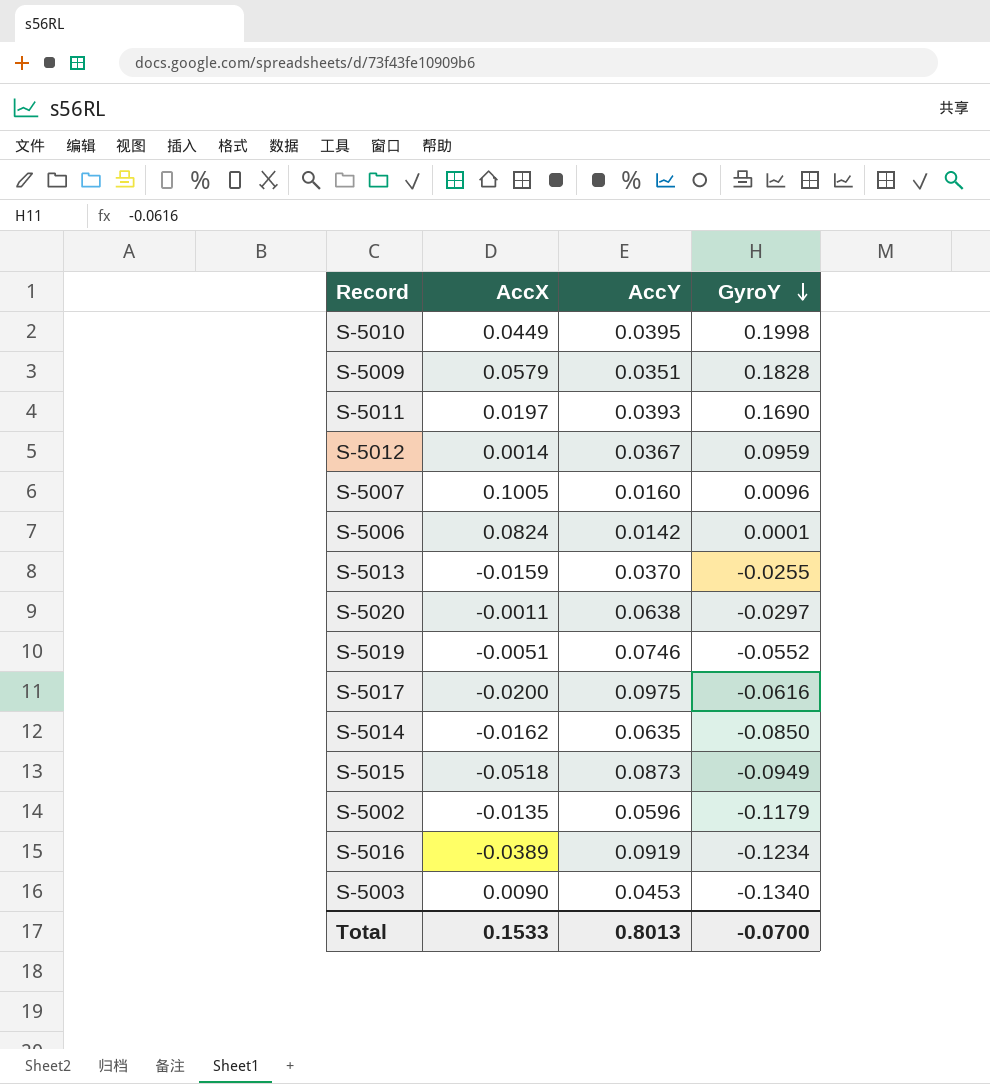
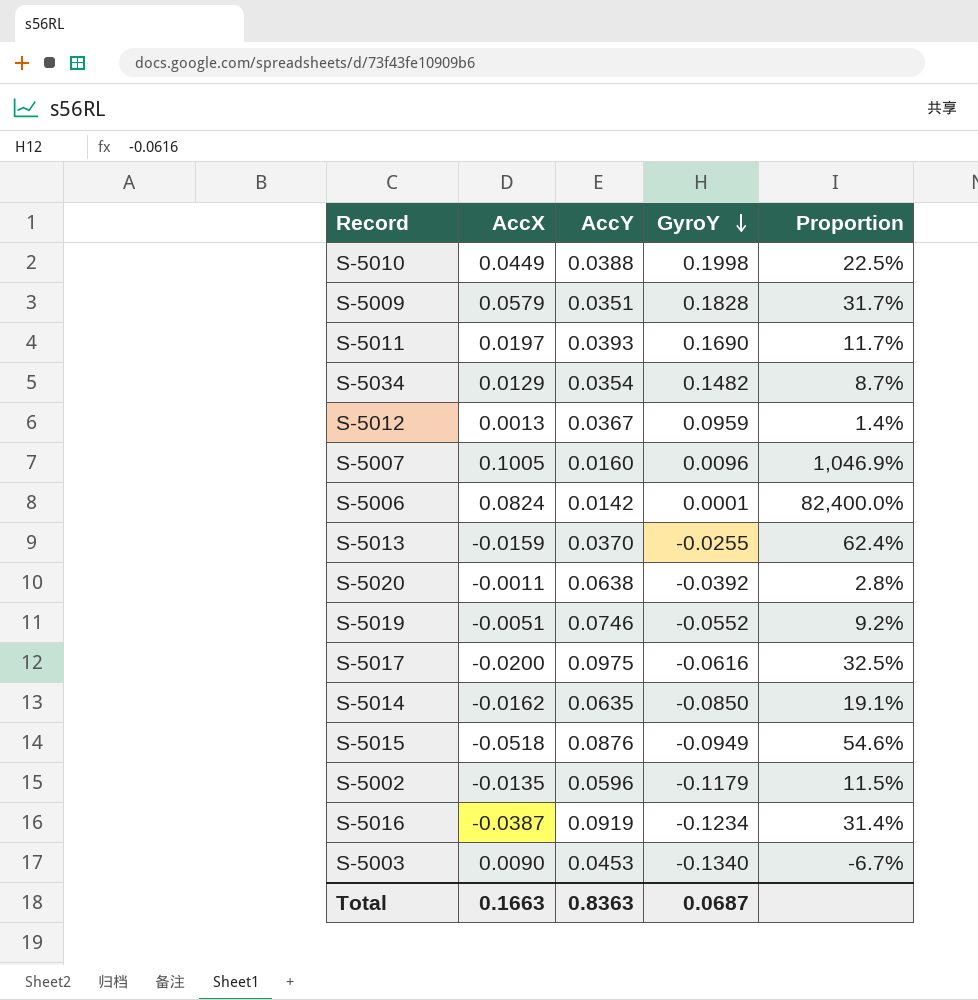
column Proportion | formula: none -> [AccX] / [GyroY]
S-5010 | AccY: 0.0395 -> 0.0388
row S-5034: none -> 0.0129 | 0.0354 | 0.1482 | 8.7%
S-5012 | AccX: 0.0014 -> 0.0013
S-5020 | GyroY: -0.0297 -> -0.0392
S-5015 | AccY: 0.0873 -> 0.0876
S-5016 | AccX: -0.0389 -> -0.0387
Total | AccX: 0.1533 -> 0.1663
Total | AccY: 0.8013 -> 0.8363
Total | GyroY: -0.0700 -> 0.0687

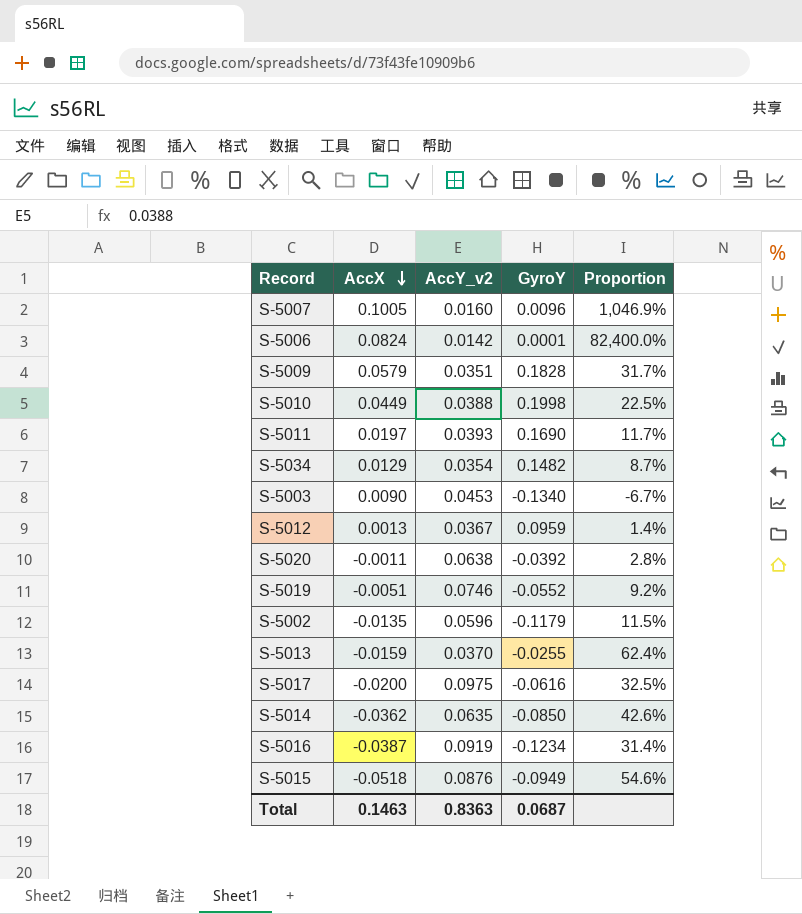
row order: GyroY descending -> AccX descending
column name: AccY -> AccY_v2
S-5014 | AccX: -0.0162 -> -0.0362
S-5014 | Proportion: 19.1% -> 42.6%
Total | AccX: 0.1663 -> 0.1463

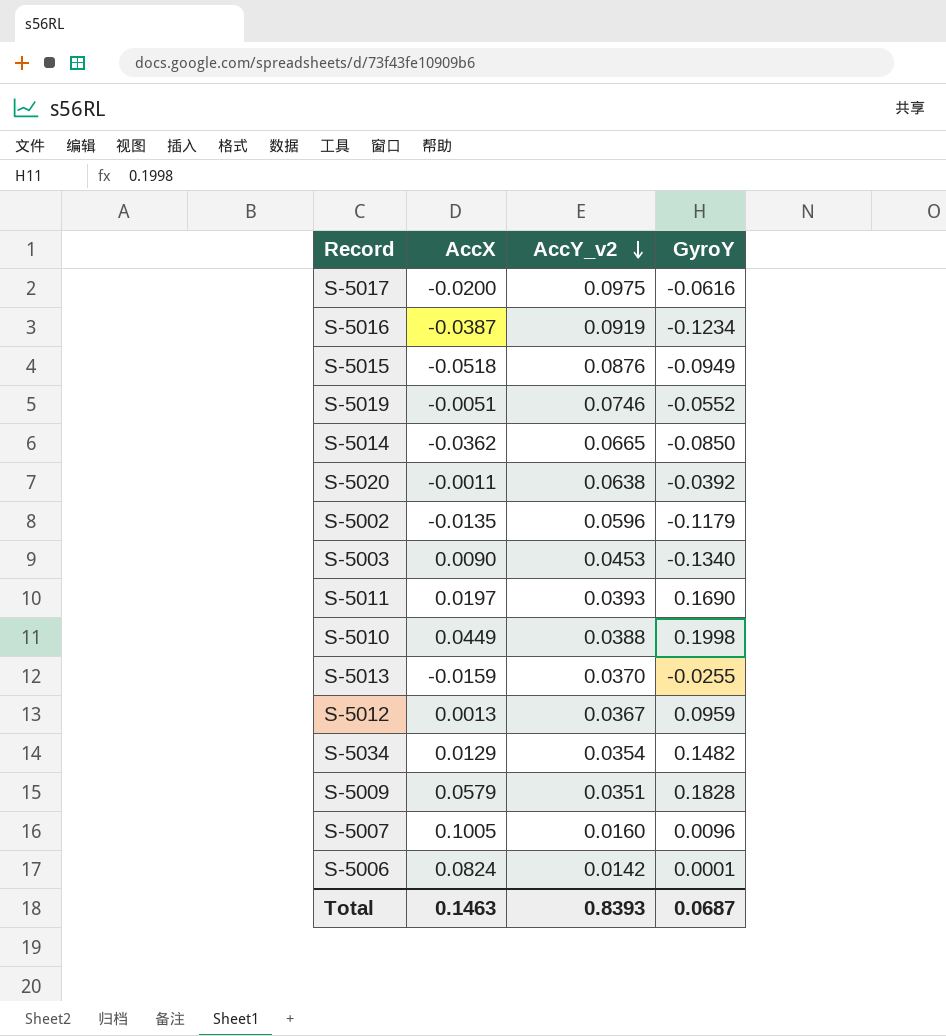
row order: AccX descending -> AccY_v2 descending
column Proportion | formula: [AccX] / [GyroY] -> none
S-5014 | AccY_v2: 0.0635 -> 0.0665
Total | AccY_v2: 0.8363 -> 0.8393

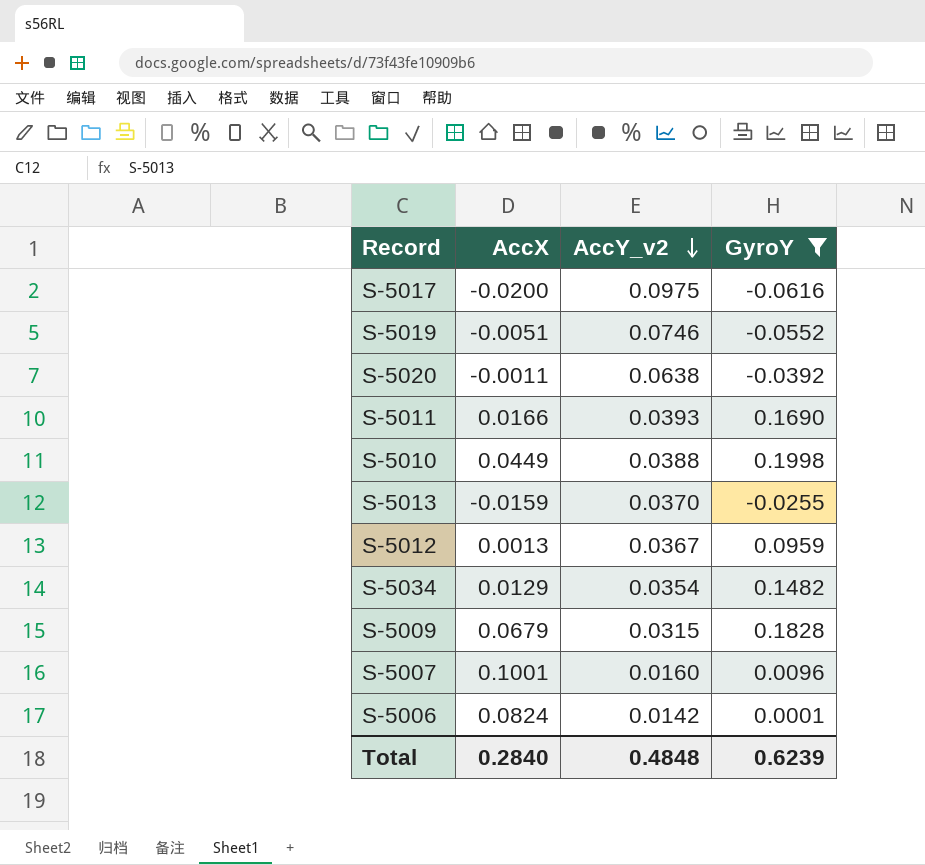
filter: none -> GyroY >= -0.0616
S-5011 | AccX: 0.0197 -> 0.0166
S-5009 | AccX: 0.0579 -> 0.0679
S-5009 | AccY_v2: 0.0351 -> 0.0315
S-5007 | AccX: 0.1005 -> 0.1001
Total | AccX: 0.1463 -> 0.2840
Total | AccY_v2: 0.8393 -> 0.4848
Total | GyroY: 0.0687 -> 0.6239

